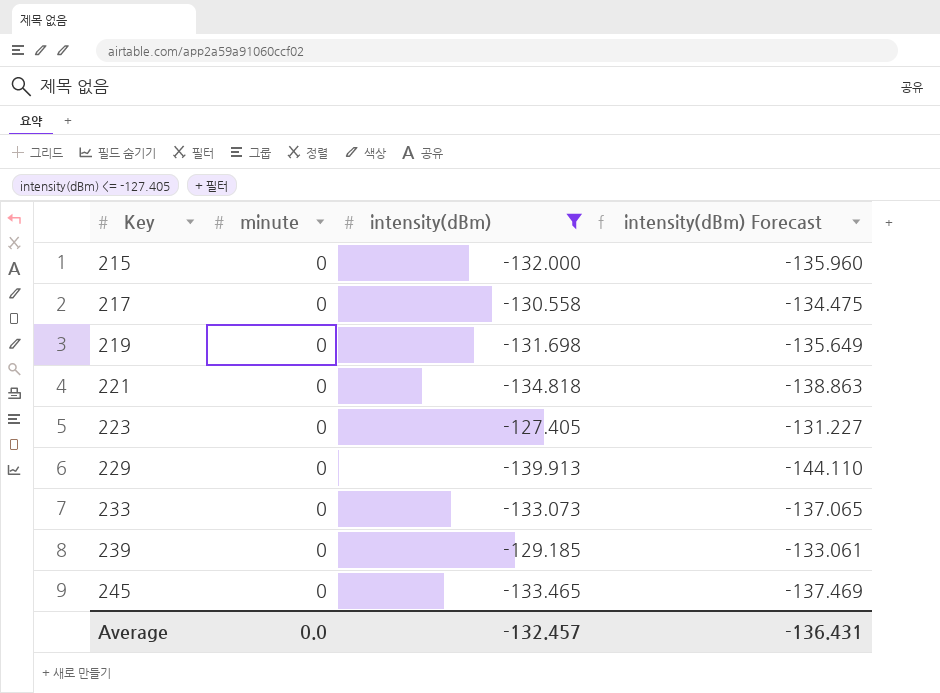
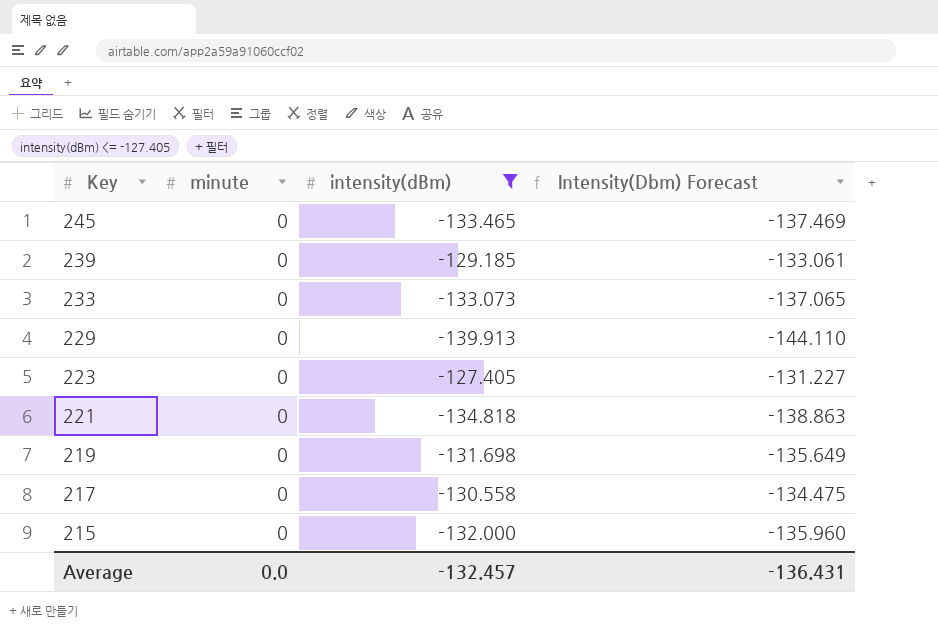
row order: Key ascending -> Key descending
column name: intensity(dBm) Forecast -> Intensity(Dbm) Forecast

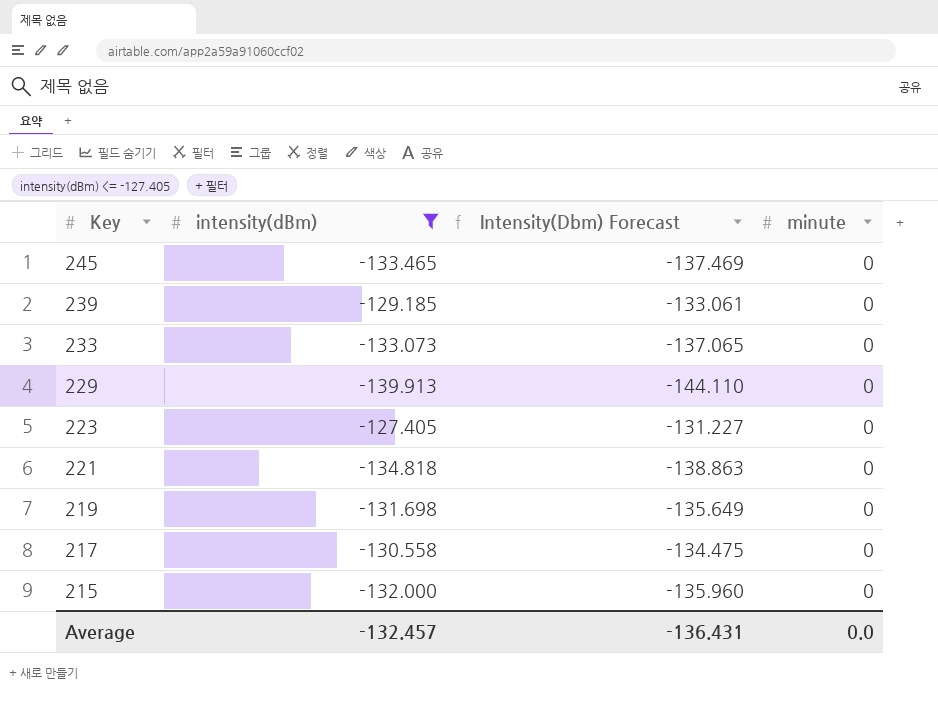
column minute | position: 2 -> 4

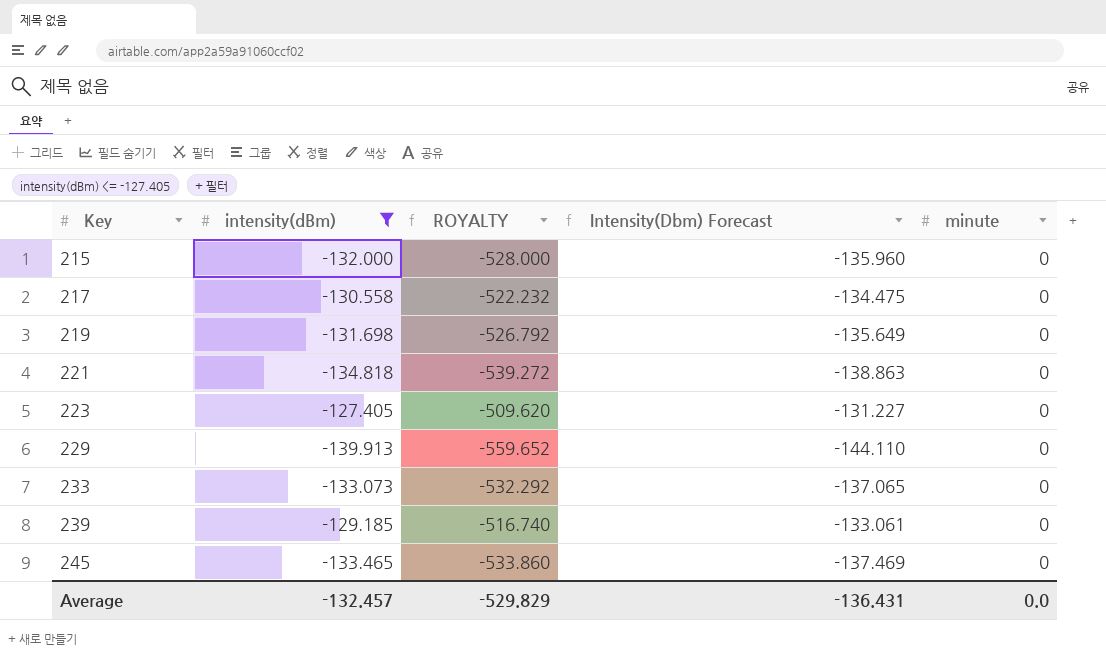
row order: Key descending -> Key ascending
column ROYALTY | formula: none -> [intensity(dBm)] * 4

